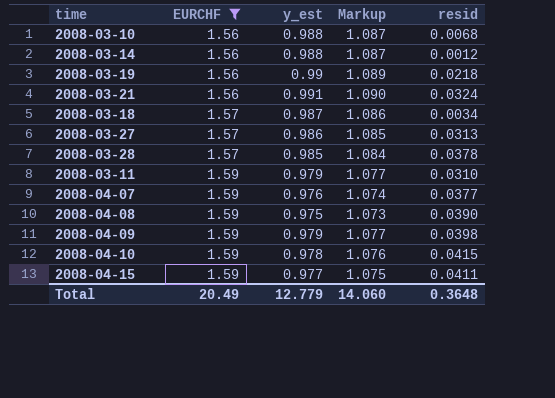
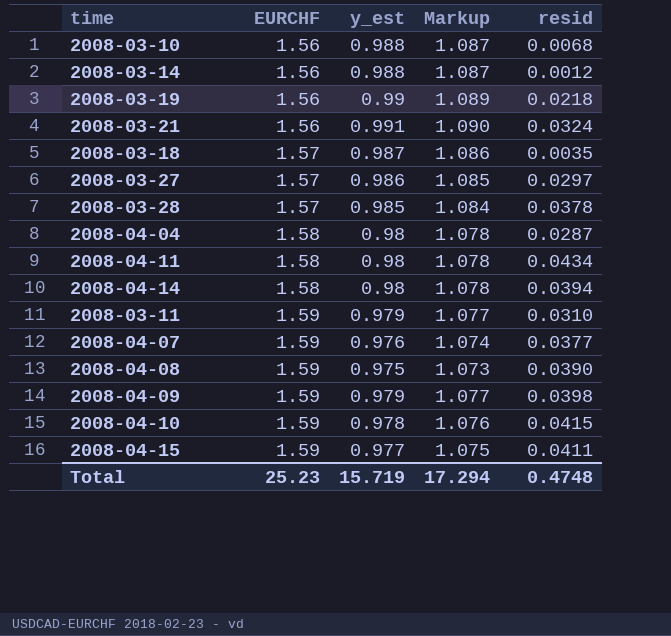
filter: EURCHF != 1.58 -> none
2008-03-18 | resid: 0.0034 -> 0.0035
2008-03-27 | resid: 0.0313 -> 0.0297
Total | EURCHF: 20.49 -> 25.23
Total | y_est: 12.779 -> 15.719
Total | Markup: 14.060 -> 17.294
Total | resid: 0.3648 -> 0.4748

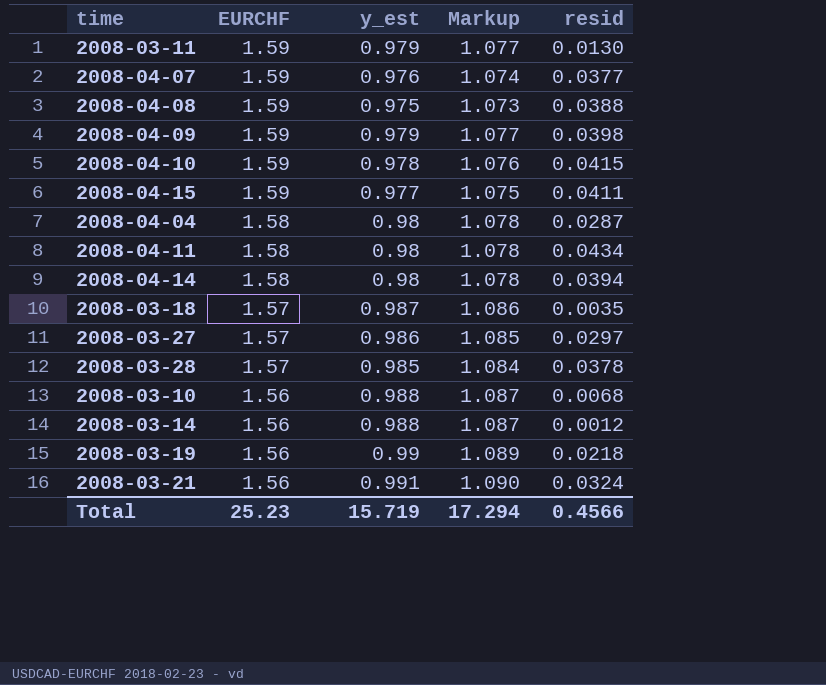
row order: EURCHF ascending -> EURCHF descending
2008-03-11 | resid: 0.0310 -> 0.0130
2008-04-08 | resid: 0.0390 -> 0.0388
Total | resid: 0.4748 -> 0.4566

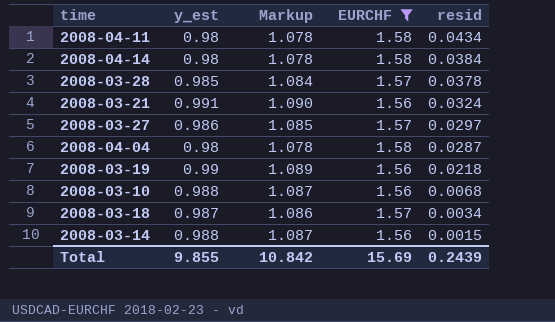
filter: none -> EURCHF != 1.59
row order: EURCHF descending -> resid descending
column EURCHF | position: 2 -> 4
2008-04-14 | resid: 0.0394 -> 0.0384
2008-03-18 | resid: 0.0035 -> 0.0034
2008-03-14 | resid: 0.0012 -> 0.0015
Total | y_est: 15.719 -> 9.855
Total | Markup: 17.294 -> 10.842
Total | EURCHF: 25.23 -> 15.69
Total | resid: 0.4566 -> 0.2439

